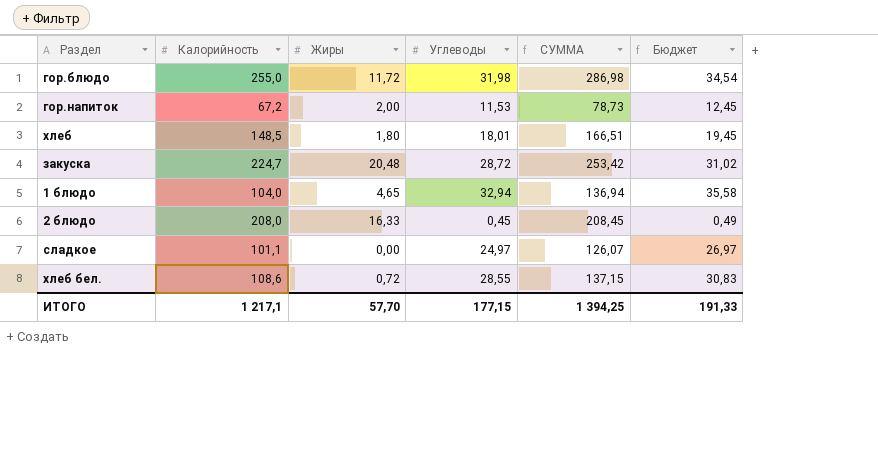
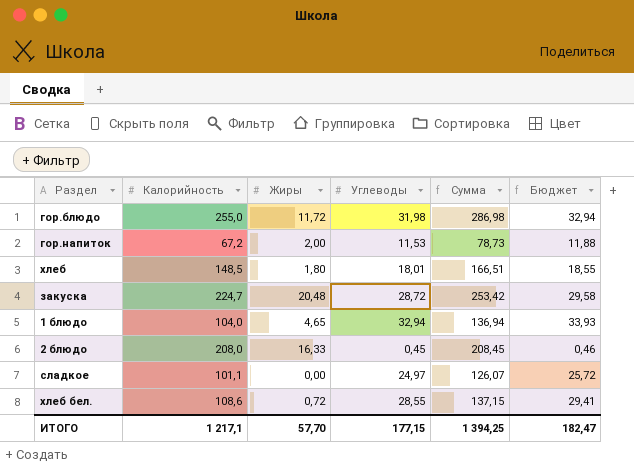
column name: СУММА -> Сумма
column Бюджет | formula: [Углеводы] * 1,08 -> [Углеводы] * 1,03
ИТОГО | Бюджет: 191,33 -> 182,47

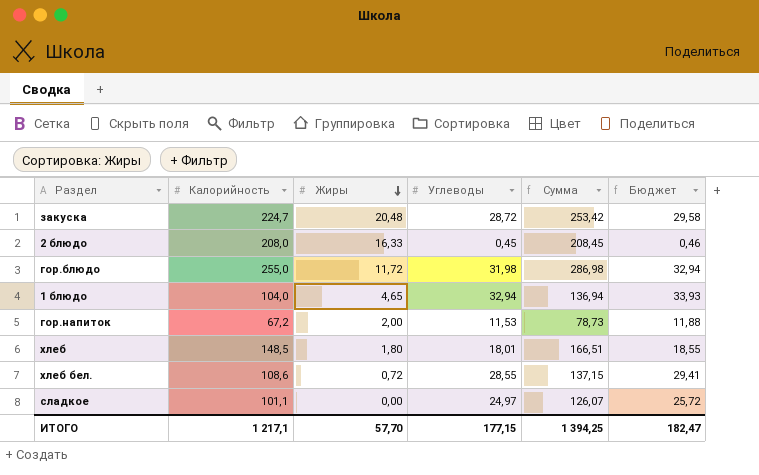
row order: none -> Жиры descending

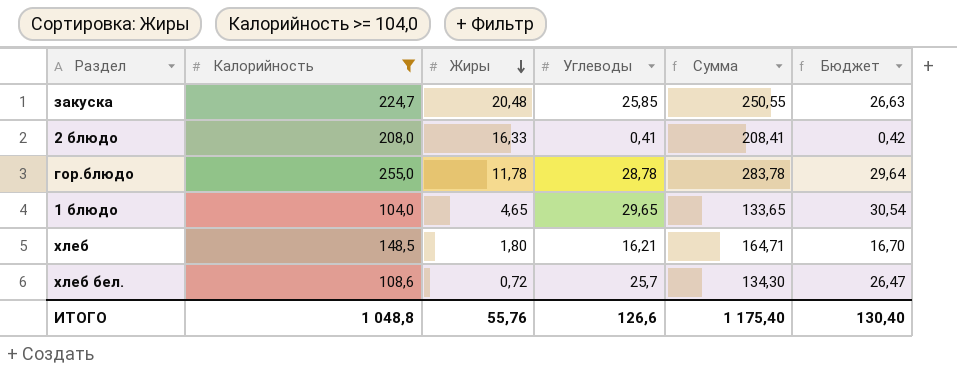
filter: none -> Калорийность >= 104,0
закуска | Углеводы: 28,72 -> 25,85
закуска | Сумма: 253,42 -> 250,55
закуска | Бюджет: 29,58 -> 26,63
2 блюдо | Углеводы: 0,45 -> 0,41
2 блюдо | Сумма: 208,45 -> 208,41
2 блюдо | Бюджет: 0,46 -> 0,42
гор.блюдо | Жиры: 11,72 -> 11,78
гор.блюдо | Углеводы: 31,98 -> 28,78
гор.блюдо | Сумма: 286,98 -> 283,78
гор.блюдо | Бюджет: 32,94 -> 29,64
1 блюдо | Углеводы: 32,94 -> 29,65
1 блюдо | Сумма: 136,94 -> 133,65
1 блюдо | Бюджет: 33,93 -> 30,54
хлеб | Углеводы: 18,01 -> 16,21
хлеб | Сумма: 166,51 -> 164,71
хлеб | Бюджет: 18,55 -> 16,70
хлеб бел. | Углеводы: 28,55 -> 25,7
хлеб бел. | Сумма: 137,15 -> 134,30
хлеб бел. | Бюджет: 29,41 -> 26,47
ИТОГО | Калорийность: 1 217,1 -> 1 048,8
ИТОГО | Жиры: 57,70 -> 55,76
ИТОГО | Углеводы: 177,15 -> 126,6
ИТОГО | Сумма: 1 394,25 -> 1 175,40
ИТОГО | Бюджет: 182,47 -> 130,40

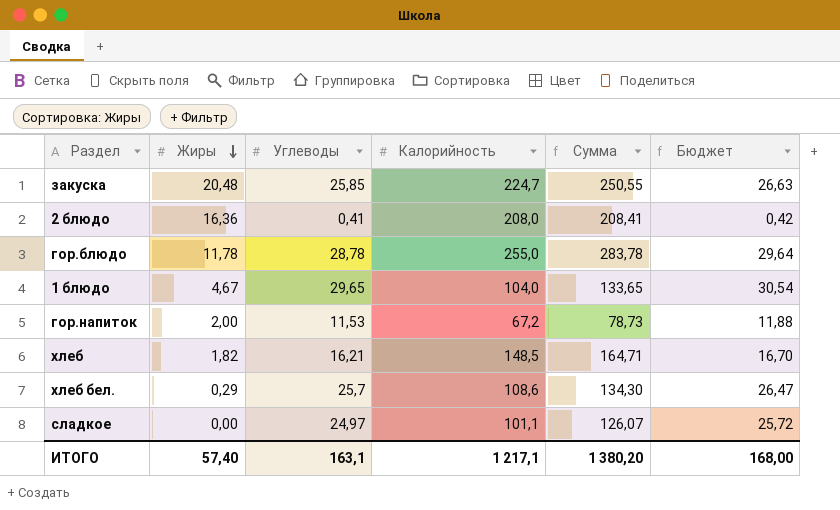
filter: Калорийность >= 104,0 -> none
column Калорийность | position: 2 -> 4
2 блюдо | Жиры: 16,33 -> 16,36
1 блюдо | Жиры: 4,65 -> 4,67
хлеб | Жиры: 1,80 -> 1,82
хлеб бел. | Жиры: 0,72 -> 0,29
ИТОГО | Жиры: 55,76 -> 57,40
ИТОГО | Углеводы: 126,6 -> 163,1
ИТОГО | Калорийность: 1 048,8 -> 1 217,1
ИТОГО | Сумма: 1 175,40 -> 1 380,20
ИТОГО | Бюджет: 130,40 -> 168,00

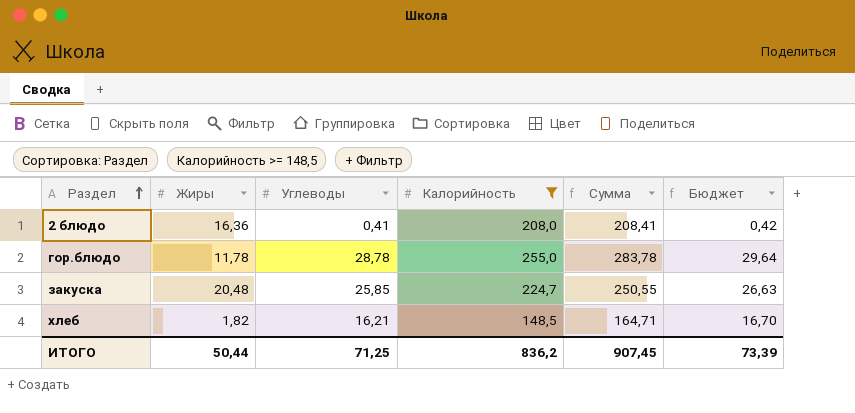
filter: none -> Калорийность >= 148,5
row order: Жиры descending -> Раздел ascending
ИТОГО | Жиры: 57,40 -> 50,44
ИТОГО | Углеводы: 163,1 -> 71,25
ИТОГО | Калорийность: 1 217,1 -> 836,2
ИТОГО | Сумма: 1 380,20 -> 907,45
ИТОГО | Бюджет: 168,00 -> 73,39

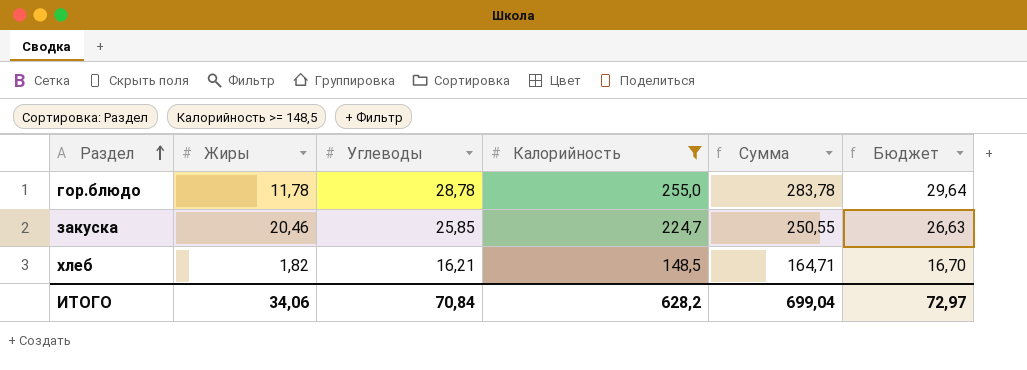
row 2 блюдо: 16,36 | 0,41 | 208,0 | 208,41 | 0,42 -> none
закуска | Жиры: 20,48 -> 20,46
ИТОГО | Жиры: 50,44 -> 34,06
ИТОГО | Углеводы: 71,25 -> 70,84
ИТОГО | Калорийность: 836,2 -> 628,2
ИТОГО | Сумма: 907,45 -> 699,04
ИТОГО | Бюджет: 73,39 -> 72,97

